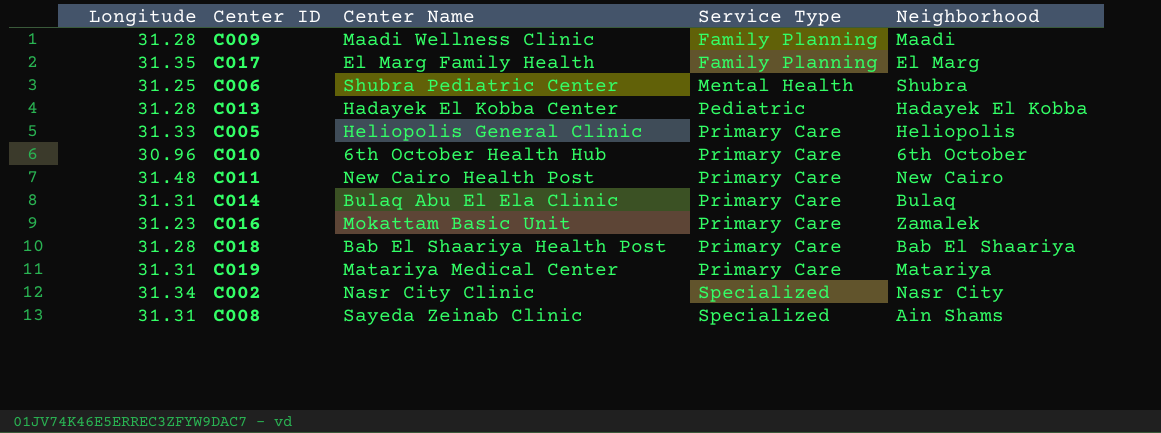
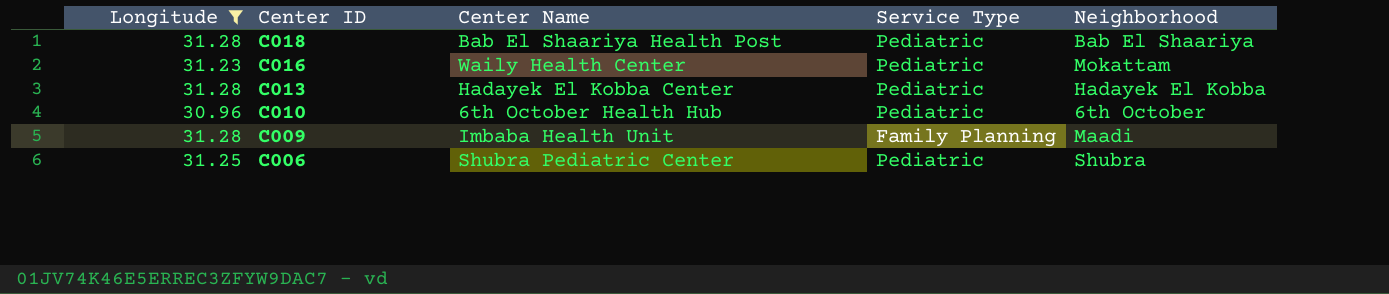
filter: none -> Longitude <= 31.28
row order: Service Type ascending -> Center ID descending
C018 | Service Type: Primary Care -> Pediatric
C016 | Center Name: Mokattam Basic Unit -> Waily Health Center
C016 | Service Type: Primary Care -> Pediatric
C016 | Neighborhood: Zamalek -> Mokattam
C010 | Service Type: Primary Care -> Pediatric
C009 | Center Name: Maadi Wellness Clinic -> Imbaba Health Unit
C006 | Service Type: Mental Health -> Pediatric

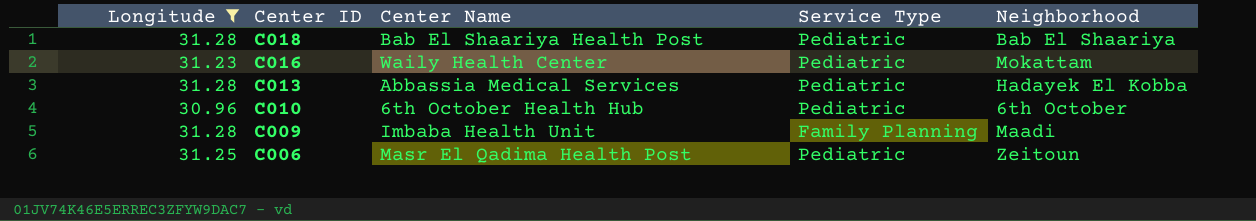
C013 | Center Name: Hadayek El Kobba Center -> Abbassia Medical Services
C006 | Center Name: Shubra Pediatric Center -> Masr El Qadima Health Post
C006 | Neighborhood: Shubra -> Zeitoun

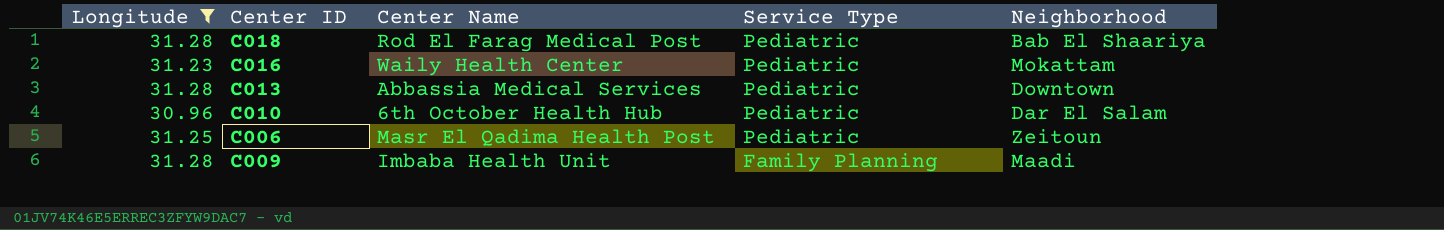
row order: Center ID descending -> Service Type descending
C018 | Center Name: Bab El Shaariya Health Post -> Rod El Farag Medical Post
C013 | Neighborhood: Hadayek El Kobba -> Downtown
C010 | Neighborhood: 6th October -> Dar El Salam

